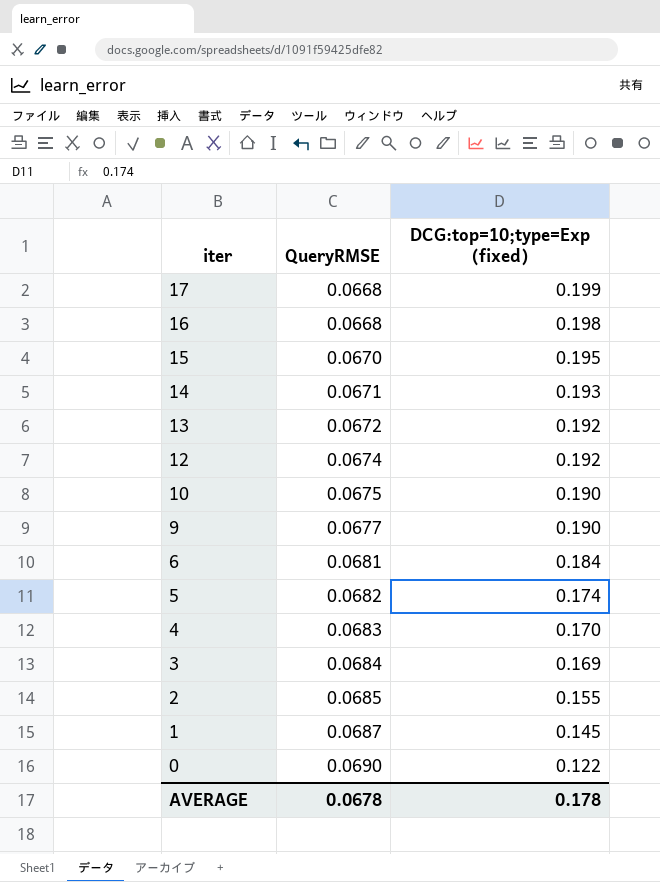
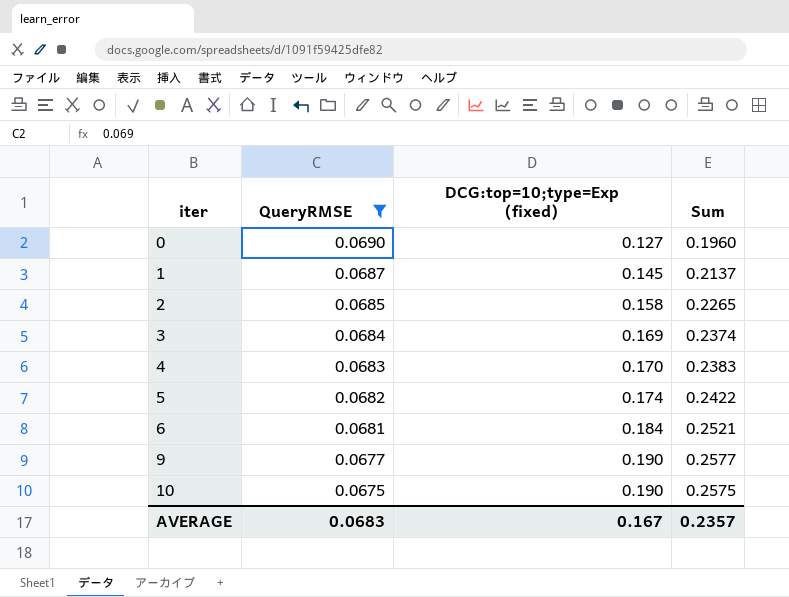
filter: none -> QueryRMSE >= 0.0675
row order: iter descending -> iter ascending
column Sum | formula: none -> [QueryRMSE] + [DCG:top=10;type=Exp (fixed)]
0 | DCG:top=10;type=Exp (fixed): 0.122 -> 0.127
2 | DCG:top=10;type=Exp (fixed): 0.155 -> 0.158
AVERAGE | QueryRMSE: 0.0678 -> 0.0683
AVERAGE | DCG:top=10;type=Exp (fixed): 0.178 -> 0.167

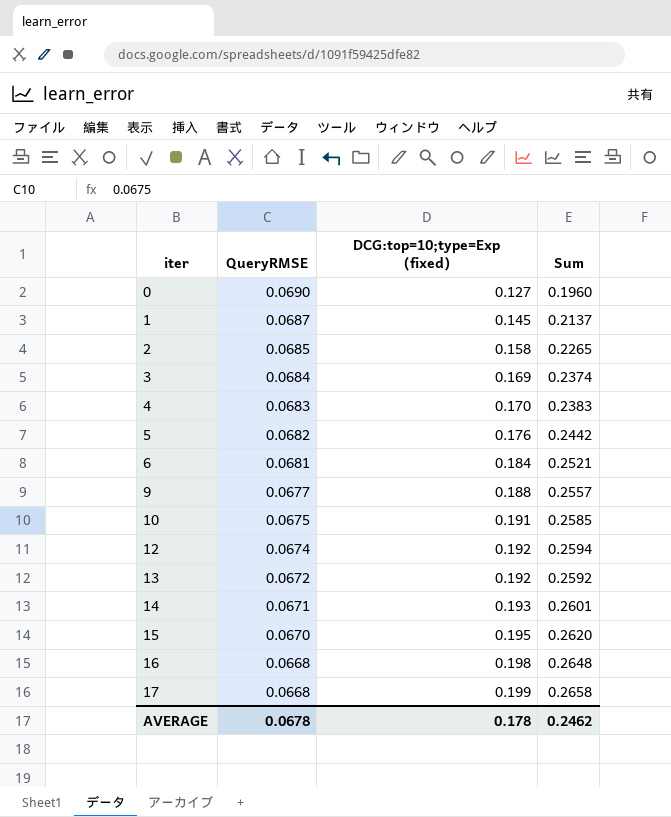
filter: QueryRMSE >= 0.0675 -> none
5 | DCG:top=10;type=Exp (fixed): 0.174 -> 0.176
5 | Sum: 0.2422 -> 0.2442
9 | DCG:top=10;type=Exp (fixed): 0.190 -> 0.188
9 | Sum: 0.2577 -> 0.2557
10 | DCG:top=10;type=Exp (fixed): 0.190 -> 0.191
10 | Sum: 0.2575 -> 0.2585
AVERAGE | QueryRMSE: 0.0683 -> 0.0678
AVERAGE | DCG:top=10;type=Exp (fixed): 0.167 -> 0.178
AVERAGE | Sum: 0.2357 -> 0.2462

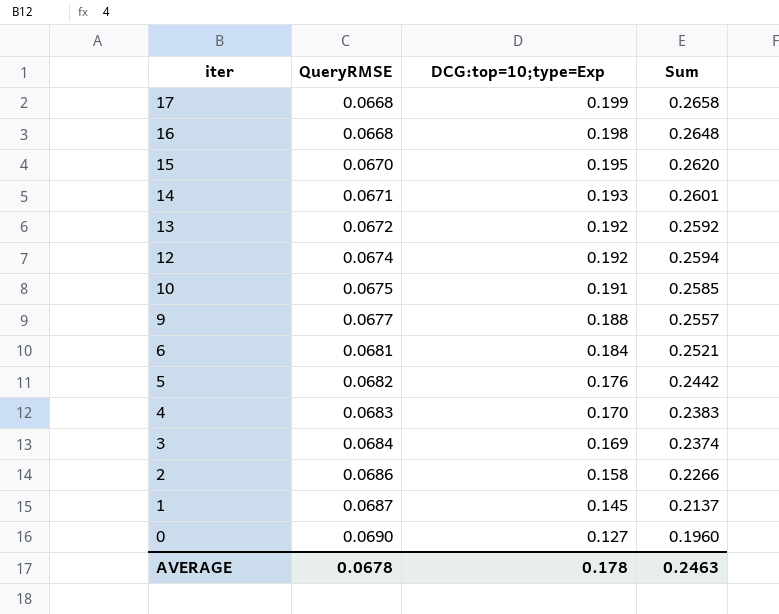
row order: iter ascending -> iter descending
column name: DCG:top=10;type=Exp (fixed) -> DCG:top=10;type=Exp
2 | QueryRMSE: 0.0685 -> 0.0686
2 | Sum: 0.2265 -> 0.2266
AVERAGE | Sum: 0.2462 -> 0.2463

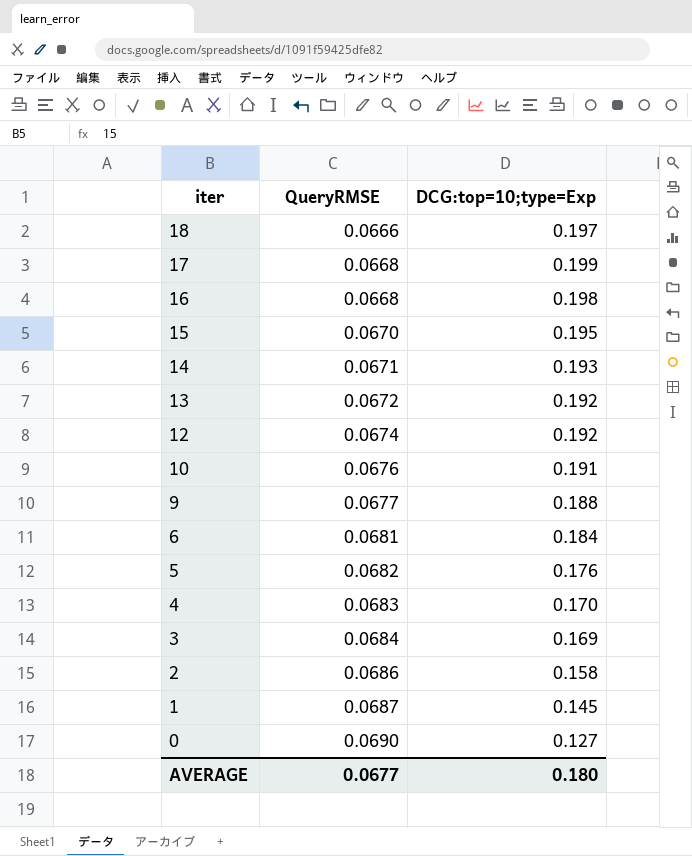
column Sum | formula: [QueryRMSE] + [DCG:top=10;type=Exp] -> none
row 18: none -> 0.0666 | 0.197
10 | QueryRMSE: 0.0675 -> 0.0676
AVERAGE | QueryRMSE: 0.0678 -> 0.0677
AVERAGE | DCG:top=10;type=Exp: 0.178 -> 0.180

